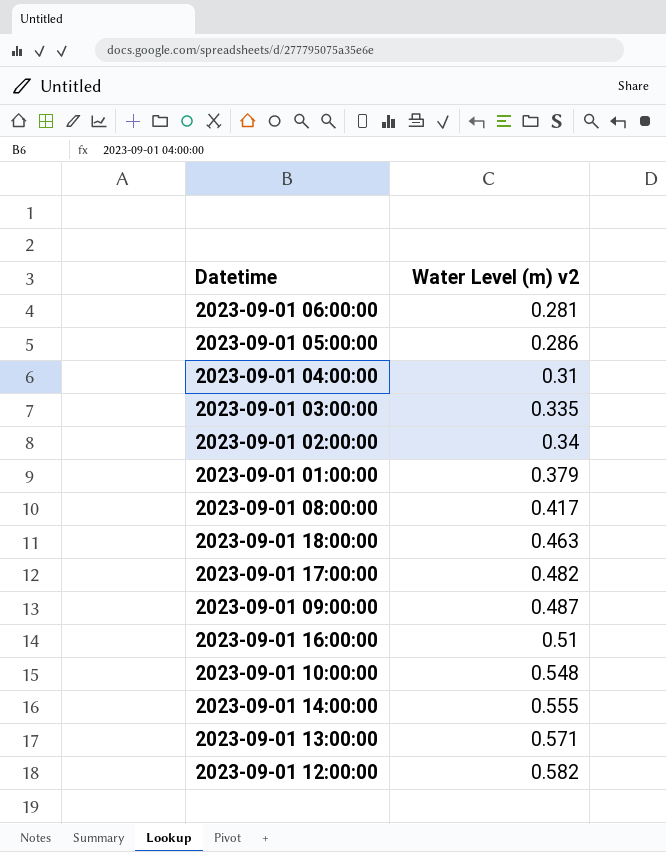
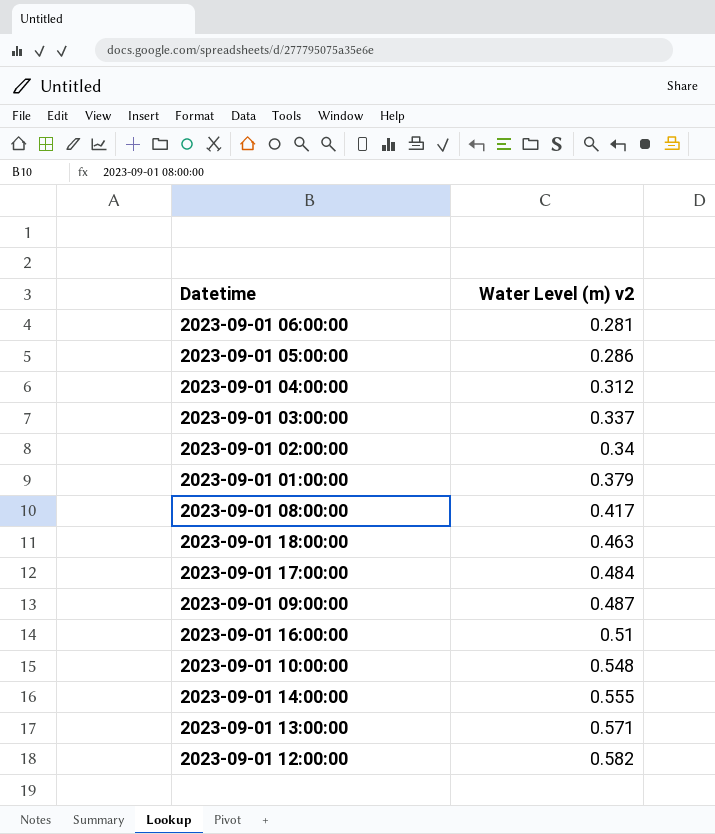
2023-09-01 04:00:00 | Water Level (m) v2: 0.31 -> 0.312
2023-09-01 03:00:00 | Water Level (m) v2: 0.335 -> 0.337
2023-09-01 17:00:00 | Water Level (m) v2: 0.482 -> 0.484

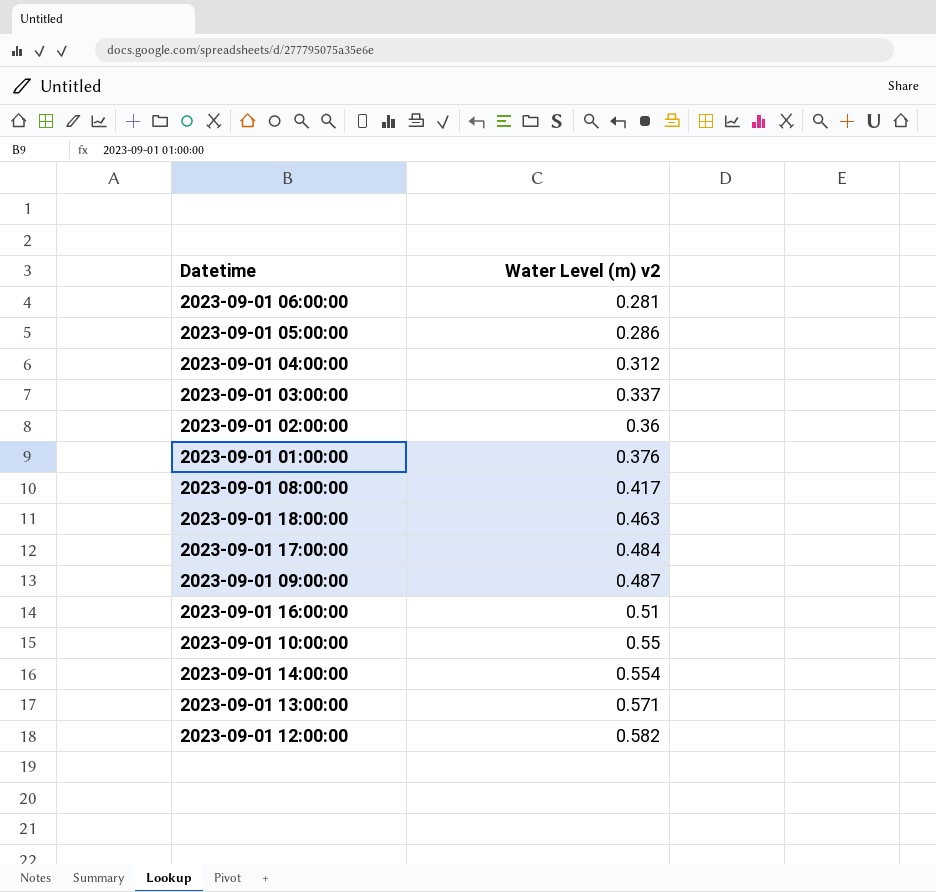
2023-09-01 02:00:00 | Water Level (m) v2: 0.34 -> 0.36
2023-09-01 01:00:00 | Water Level (m) v2: 0.379 -> 0.376
2023-09-01 10:00:00 | Water Level (m) v2: 0.548 -> 0.55
2023-09-01 14:00:00 | Water Level (m) v2: 0.555 -> 0.554

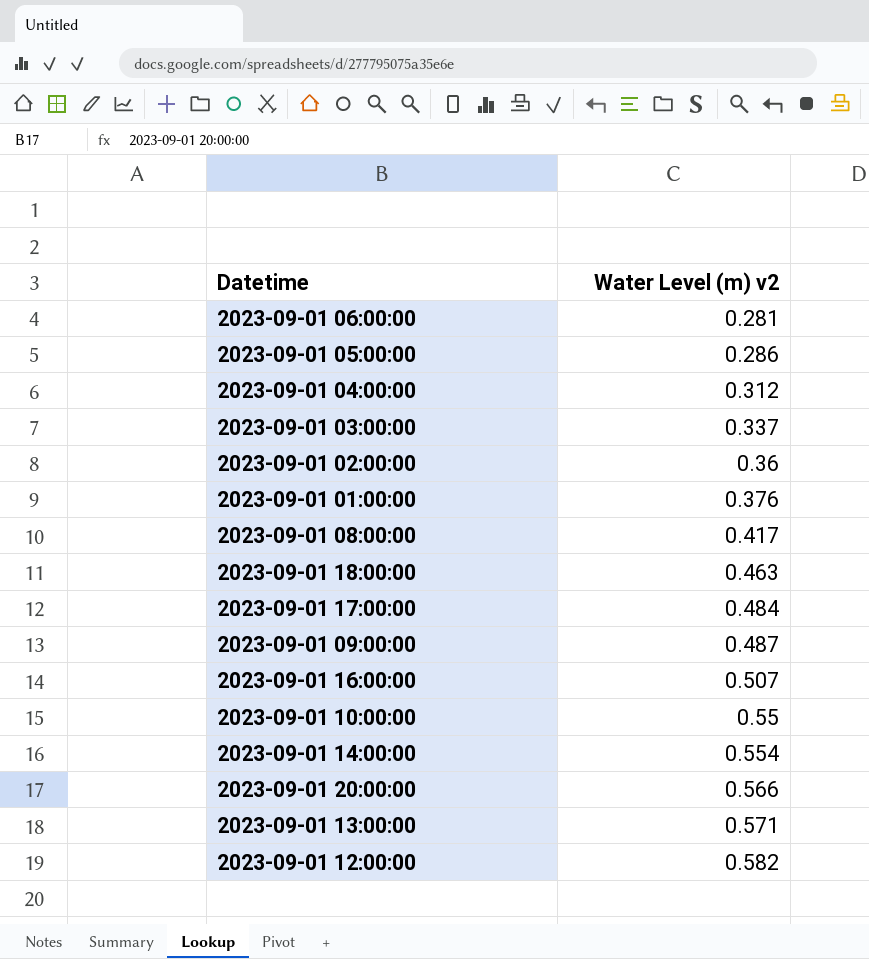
2023-09-01 16:00:00 | Water Level (m) v2: 0.51 -> 0.507
row 2023-09-01 20:00:00: none -> 0.566

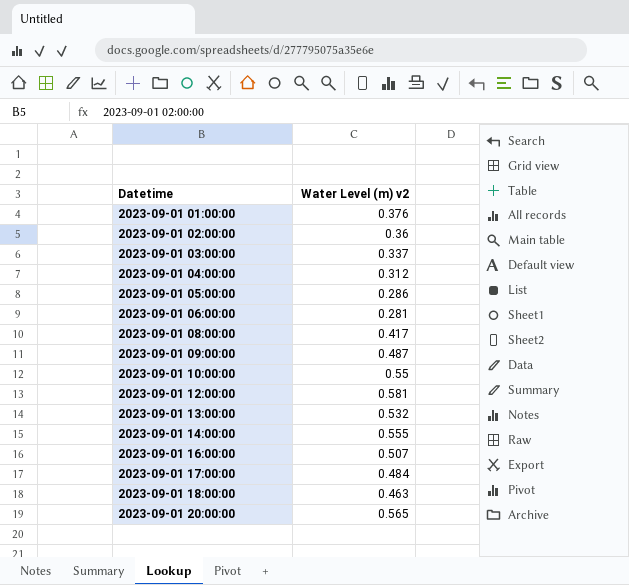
row order: Water Level (m) v2 ascending -> Datetime ascending
2023-09-01 12:00:00 | Water Level (m) v2: 0.582 -> 0.581
2023-09-01 13:00:00 | Water Level (m) v2: 0.571 -> 0.532
2023-09-01 14:00:00 | Water Level (m) v2: 0.554 -> 0.555
2023-09-01 20:00:00 | Water Level (m) v2: 0.566 -> 0.565

